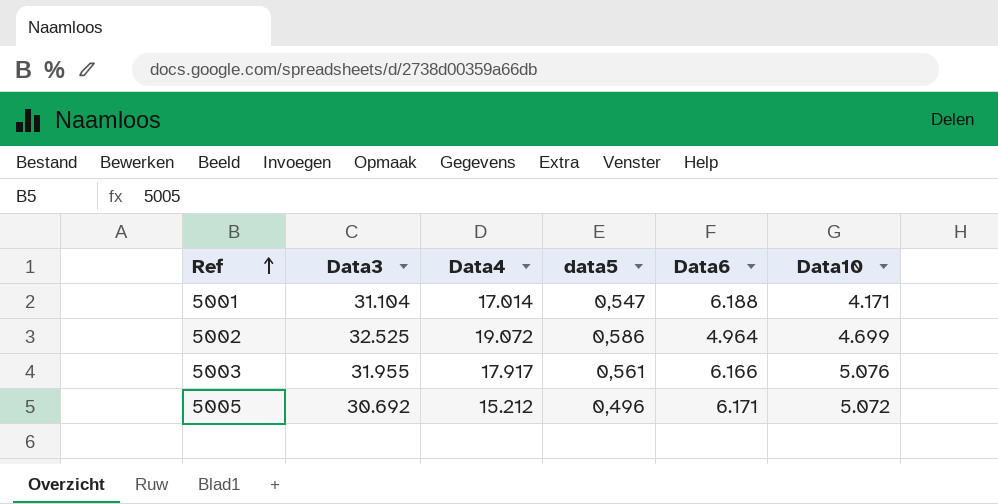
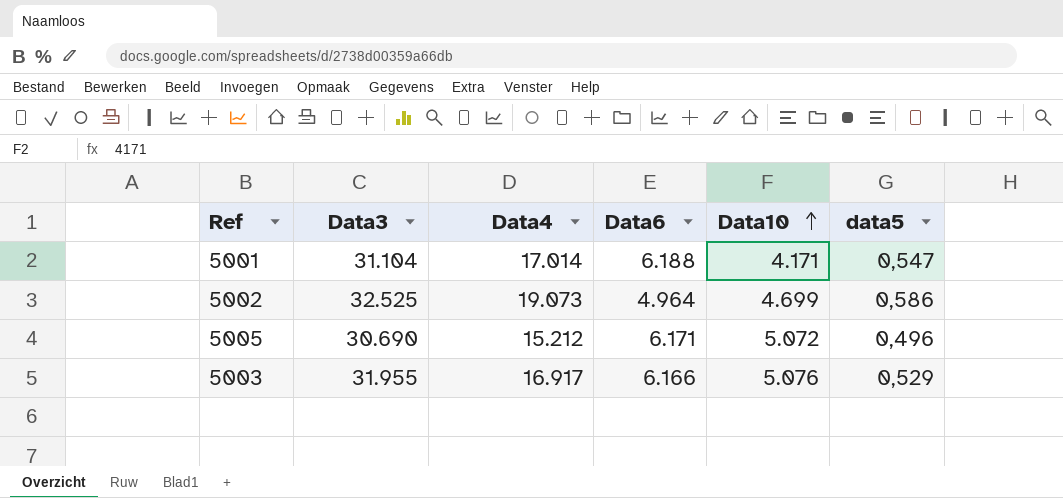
row order: Ref ascending -> Data10 ascending
column data5 | position: 4 -> 6
5002 | Data4: 19.072 -> 19.073
5005 | Data3: 30.692 -> 30.690
5003 | Data4: 17.917 -> 16.917
5003 | data5: 0,561 -> 0,529

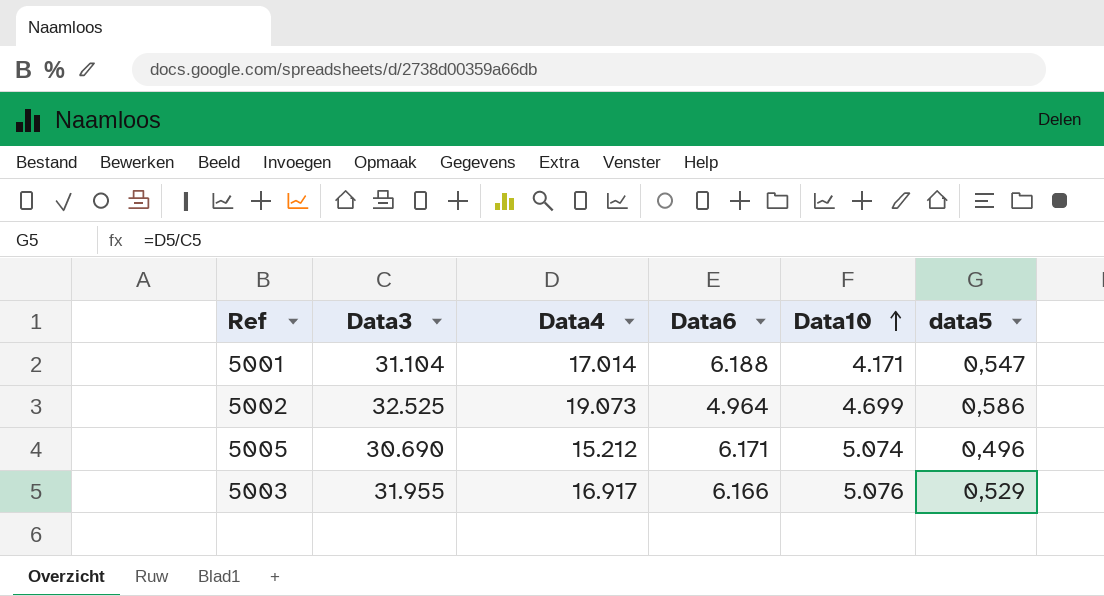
5005 | Data10: 5.072 -> 5.074

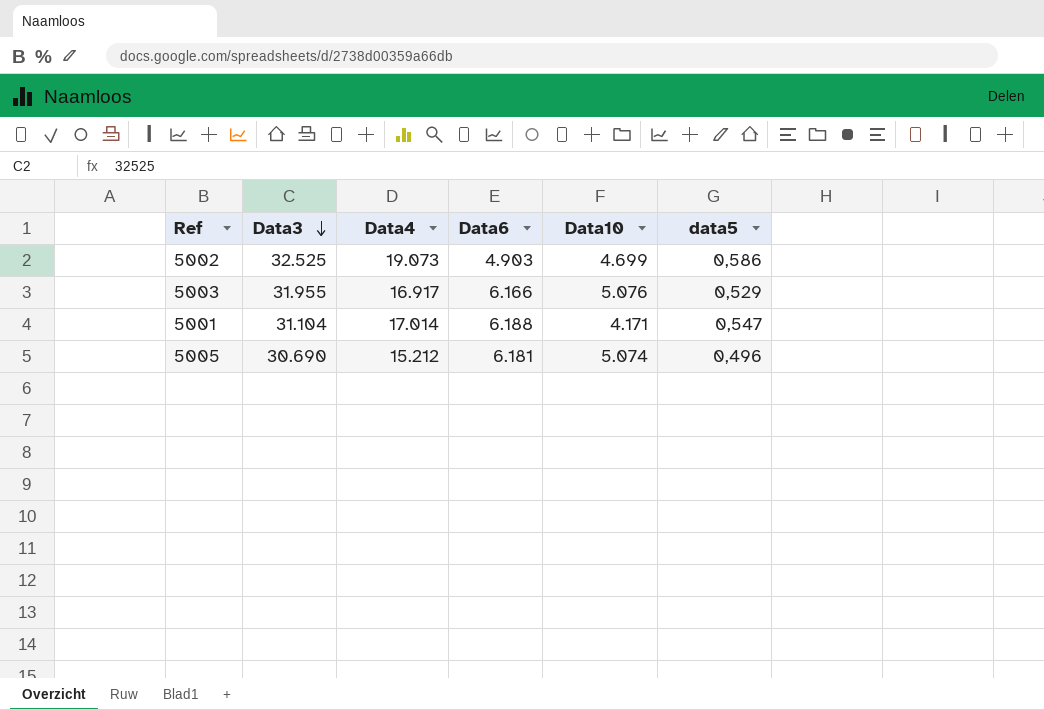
row order: Data10 ascending -> Data3 descending
5002 | Data6: 4.964 -> 4.903
5005 | Data6: 6.171 -> 6.181

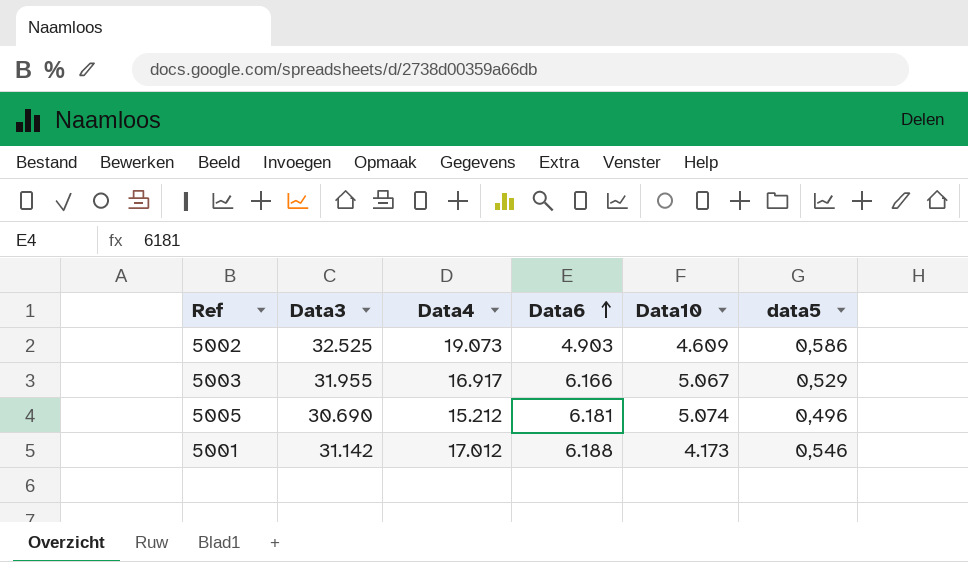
row order: Data3 descending -> Data6 ascending
5002 | Data10: 4.699 -> 4.609
5003 | Data10: 5.076 -> 5.067
5001 | Data3: 31.104 -> 31.142
5001 | Data4: 17.014 -> 17.012
5001 | Data10: 4.171 -> 4.173
5001 | data5: 0,547 -> 0,546

